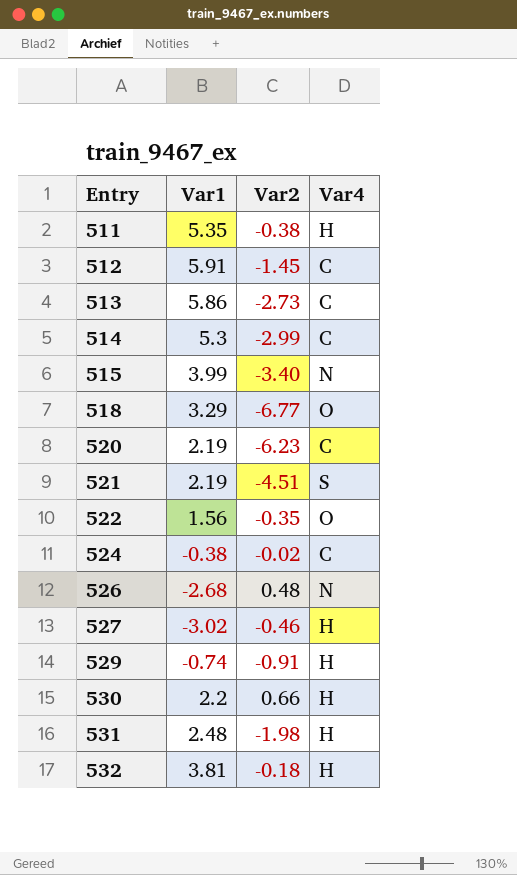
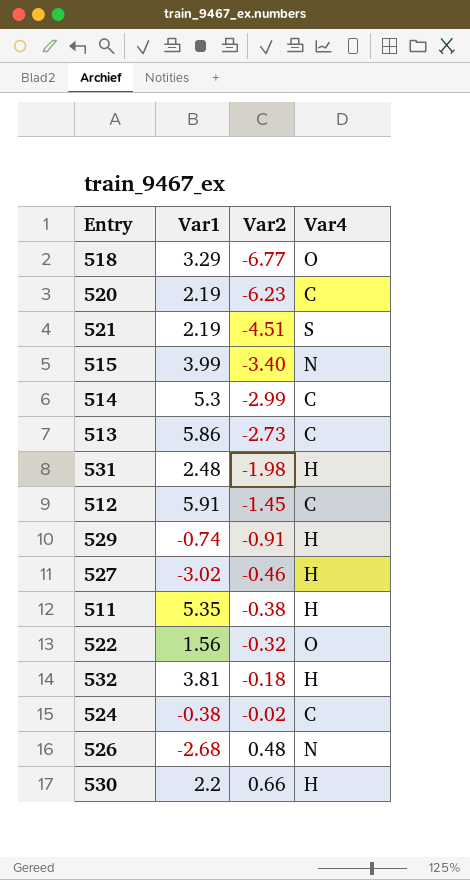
row order: Entry ascending -> Var2 ascending
522 | Var2: -0.35 -> -0.32

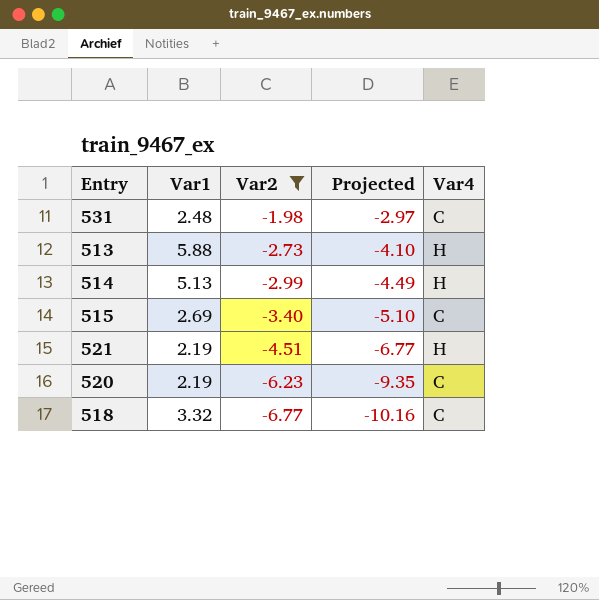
filter: none -> Var2 <= -1.98
row order: Var2 ascending -> Var2 descending
column Projected | formula: none -> [Var2] * 1.5
531 | Var4: H -> C
513 | Var1: 5.86 -> 5.88
513 | Var4: C -> H
514 | Var1: 5.3 -> 5.13
514 | Var4: C -> H
515 | Var1: 3.99 -> 2.69
515 | Var4: N -> C
521 | Var4: S -> H
518 | Var1: 3.29 -> 3.32
518 | Var4: O -> C

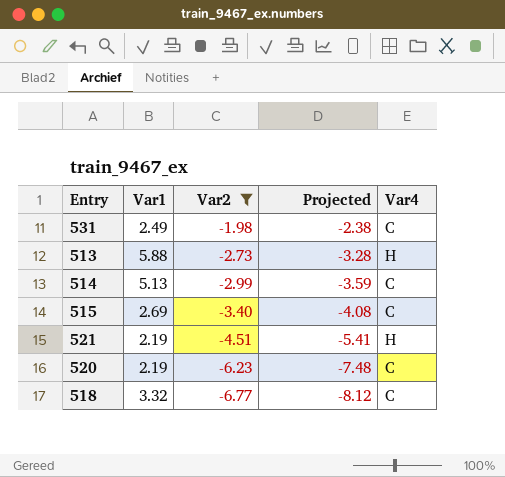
column Projected | formula: [Var2] * 1.5 -> [Var2] * 1.2
531 | Var1: 2.48 -> 2.49
514 | Var4: H -> C

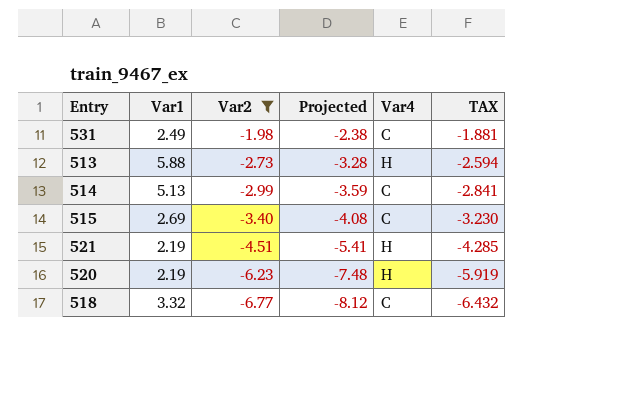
column TAX | formula: none -> [Var2] * 0.95
520 | Var4: C -> H

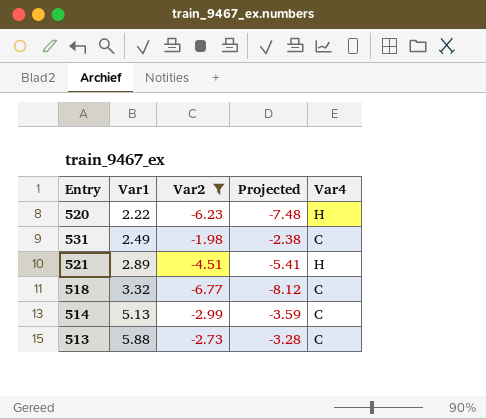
row order: Var2 descending -> Var1 ascending
column TAX | formula: [Var2] * 0.95 -> none
row 515: 2.69 | -3.40 | -4.08 | C | -3.230 -> none
520 | Var1: 2.19 -> 2.22
521 | Var1: 2.19 -> 2.89
513 | Var4: H -> C

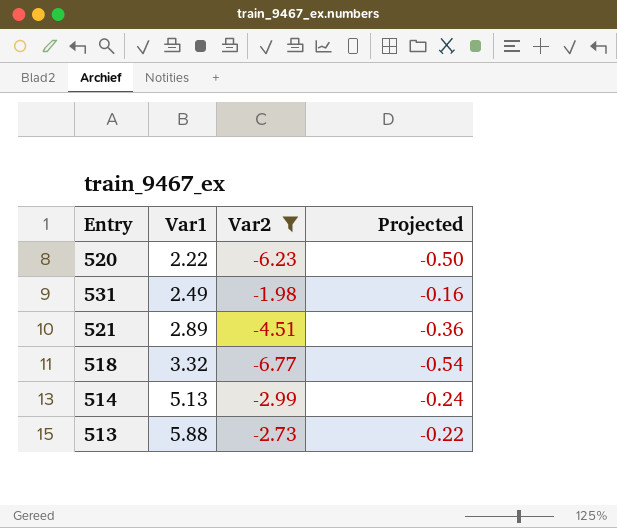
column Var4 | position: 5 -> none
column Projected | formula: [Var2] * 1.2 -> [Var2] * 0.08

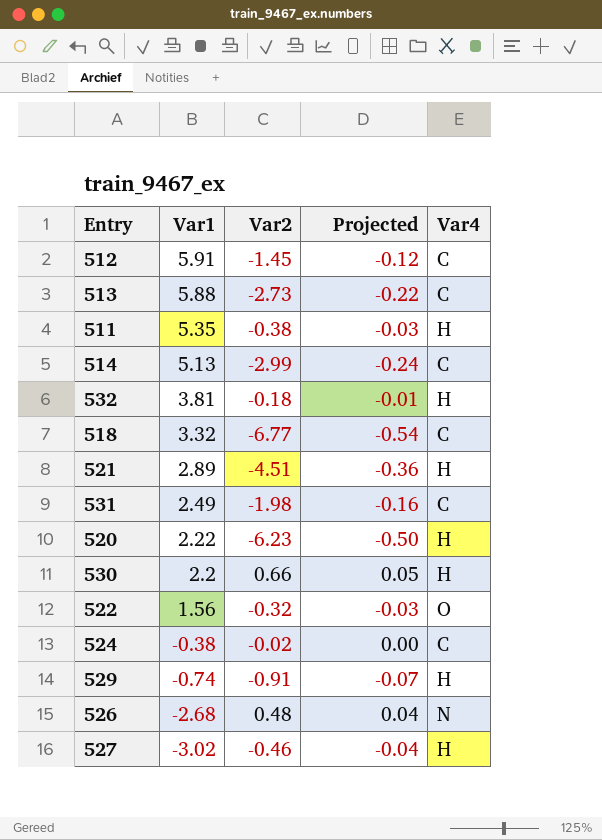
filter: Var2 <= -1.98 -> none
row order: Var1 ascending -> Var1 descending
column Var4 | position: none -> 5

